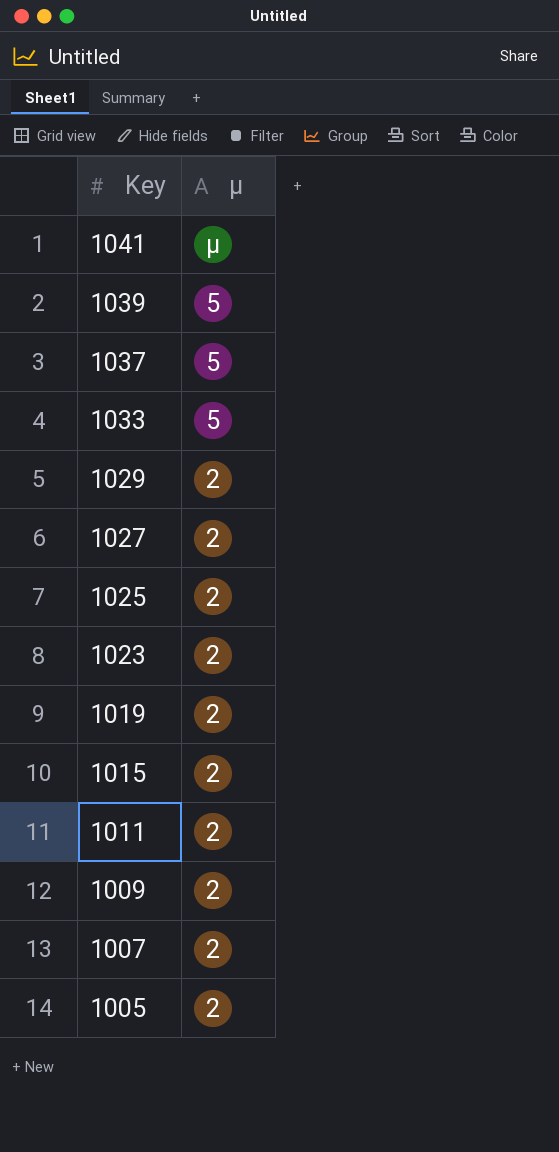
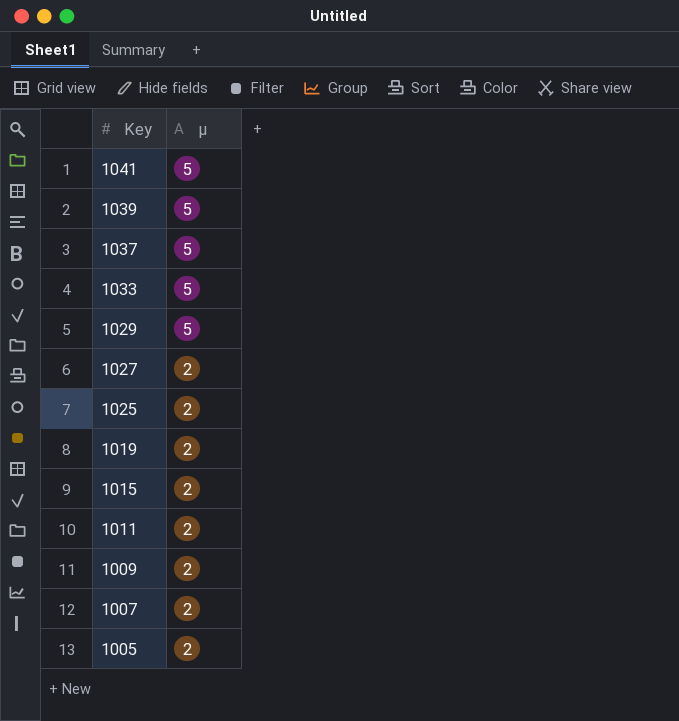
row 1023: 2 -> none
1041 | μ: μ -> 5
1029 | μ: 2 -> 5

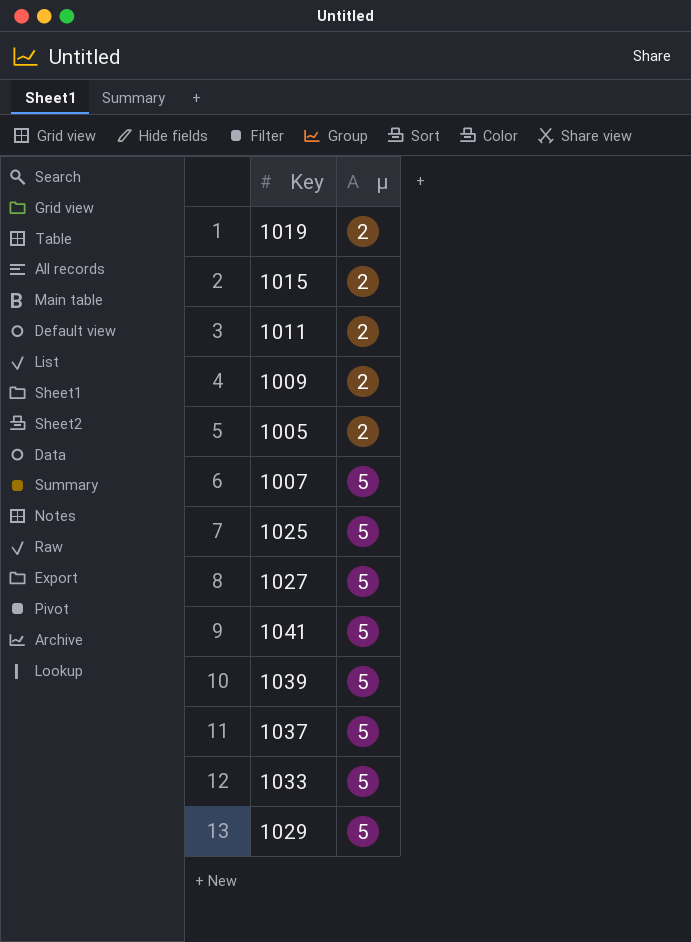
row order: Key descending -> μ ascending
1007 | μ: 2 -> 5
1025 | μ: 2 -> 5
1027 | μ: 2 -> 5

